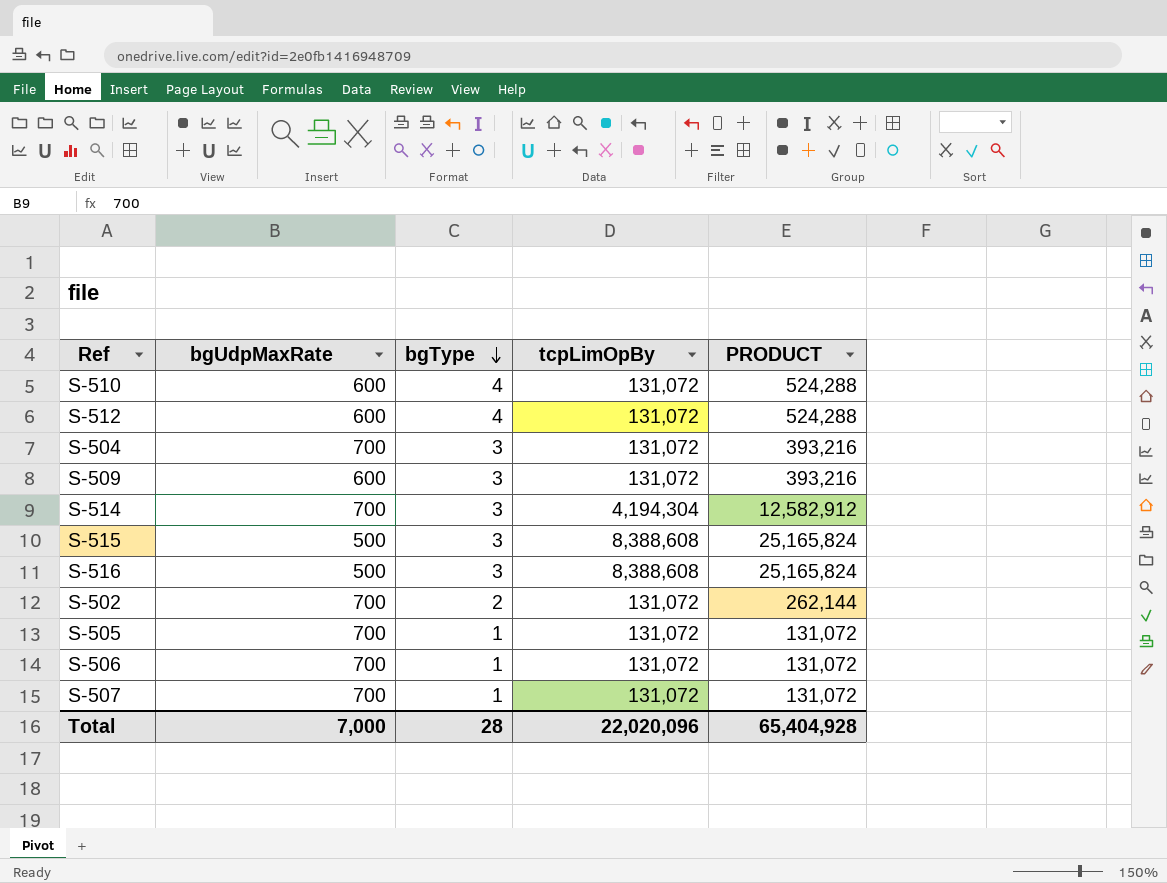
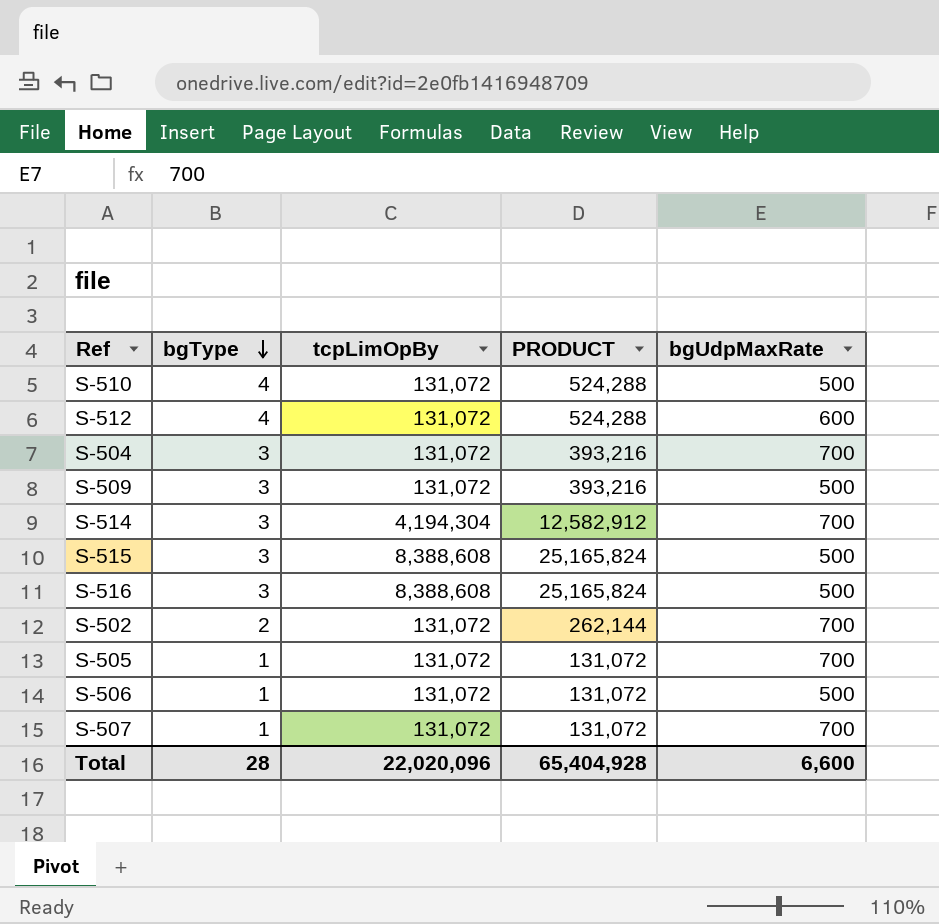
column bgUdpMaxRate | position: 2 -> 5
S-510 | bgUdpMaxRate: 600 -> 500
S-509 | bgUdpMaxRate: 600 -> 500
S-506 | bgUdpMaxRate: 700 -> 500
Total | bgUdpMaxRate: 7,000 -> 6,600

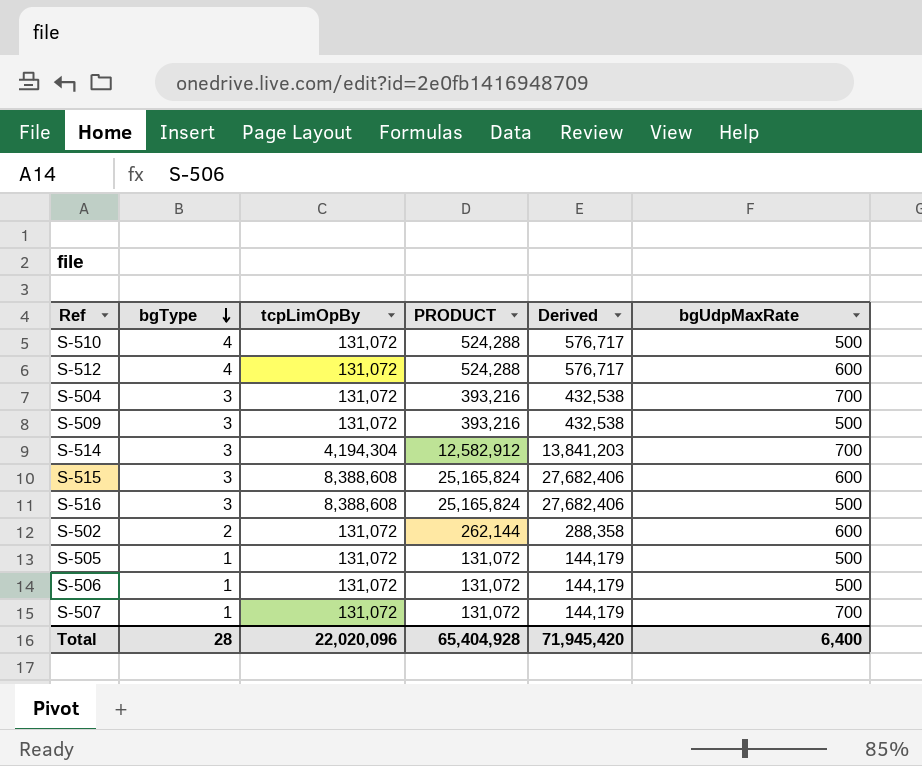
column Derived | formula: none -> [PRODUCT] * 1.1
S-515 | bgUdpMaxRate: 500 -> 600
S-502 | bgUdpMaxRate: 700 -> 600
S-505 | bgUdpMaxRate: 700 -> 500
Total | bgUdpMaxRate: 6,600 -> 6,400

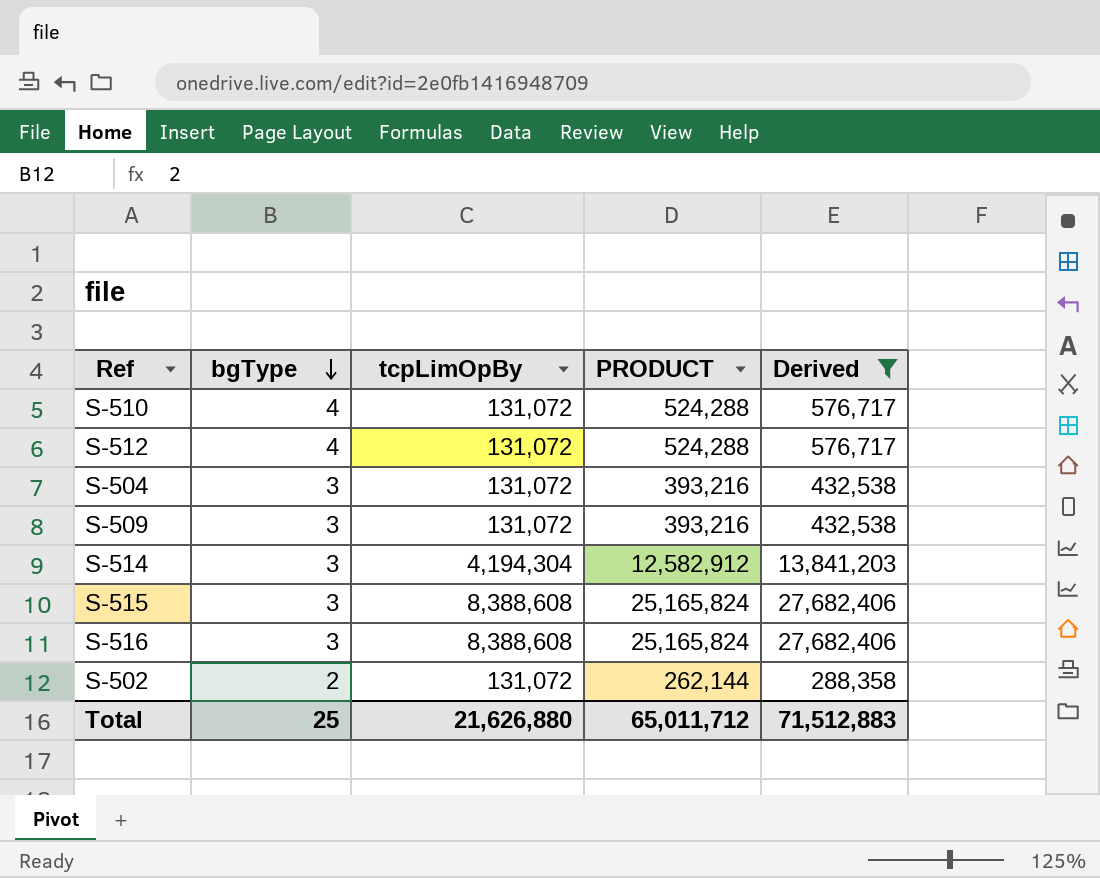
filter: none -> Derived != 144,179
column bgUdpMaxRate | position: 6 -> none
Total | bgType: 28 -> 25
Total | tcpLimOpBy: 22,020,096 -> 21,626,880
Total | PRODUCT: 65,404,928 -> 65,011,712
Total | Derived: 71,945,420 -> 71,512,883

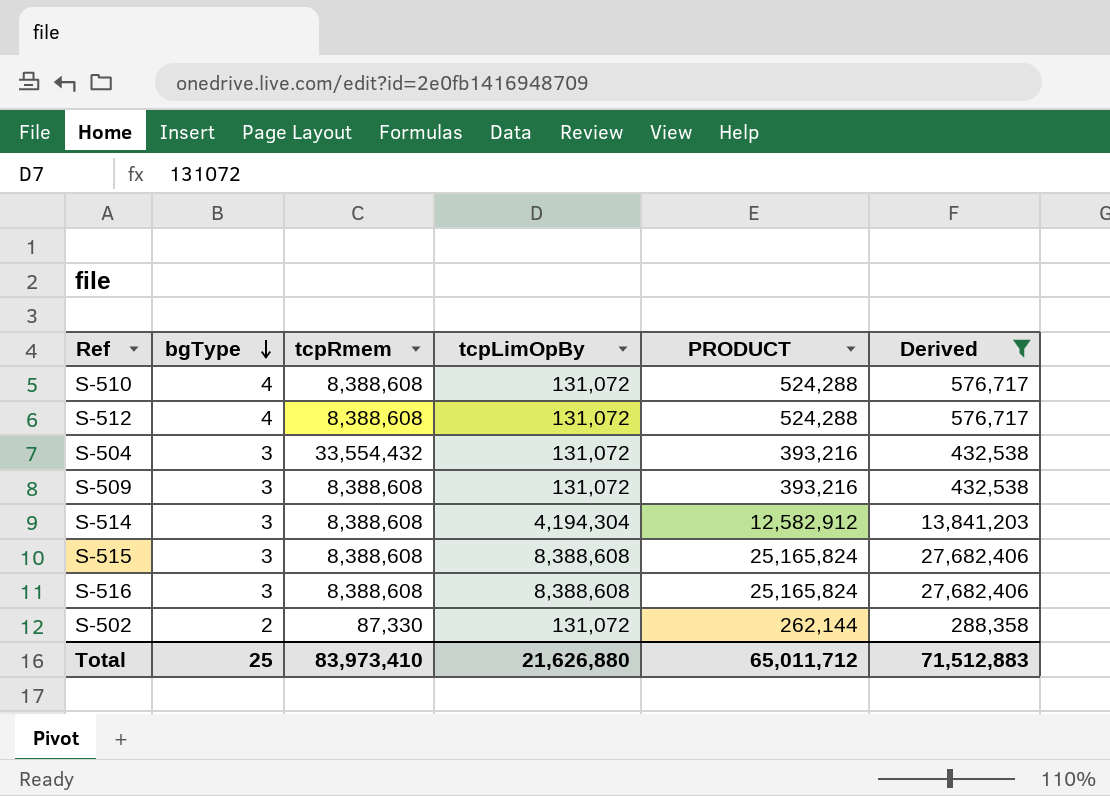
column tcpRmem | position: none -> 3

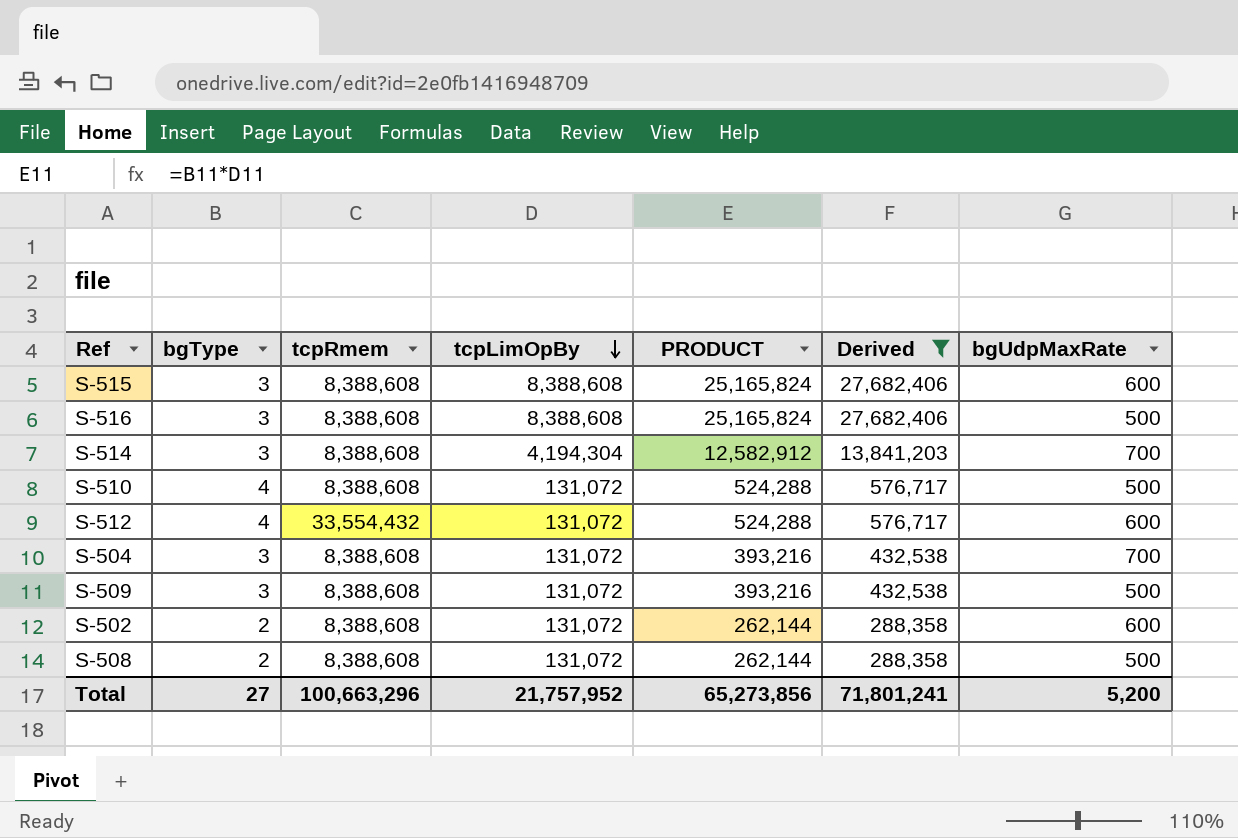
row order: bgType descending -> tcpLimOpBy descending
column bgUdpMaxRate | position: none -> 7
S-512 | tcpRmem: 8,388,608 -> 33,554,432
S-504 | tcpRmem: 33,554,432 -> 8,388,608
S-502 | tcpRmem: 87,330 -> 8,388,608
row S-508: none -> 2 | 8,388,608 | 131,072 | 262,144 | 288,358 | 500
Total | bgType: 25 -> 27
Total | tcpRmem: 83,973,410 -> 100,663,296
Total | tcpLimOpBy: 21,626,880 -> 21,757,952
Total | PRODUCT: 65,011,712 -> 65,273,856
Total | Derived: 71,512,883 -> 71,801,241

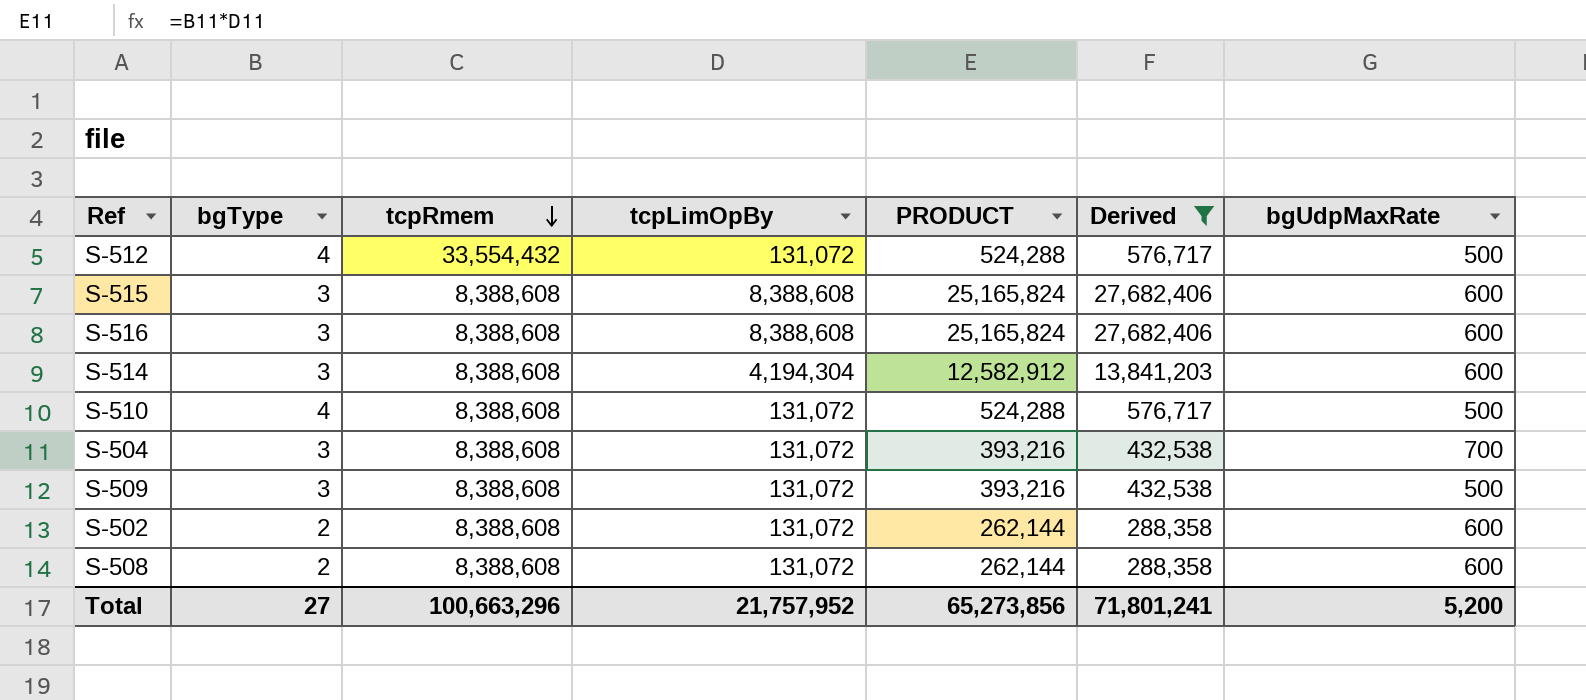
row order: tcpLimOpBy descending -> tcpRmem descending
S-512 | bgUdpMaxRate: 600 -> 500
S-516 | bgUdpMaxRate: 500 -> 600
S-514 | bgUdpMaxRate: 700 -> 600
S-508 | bgUdpMaxRate: 500 -> 600

